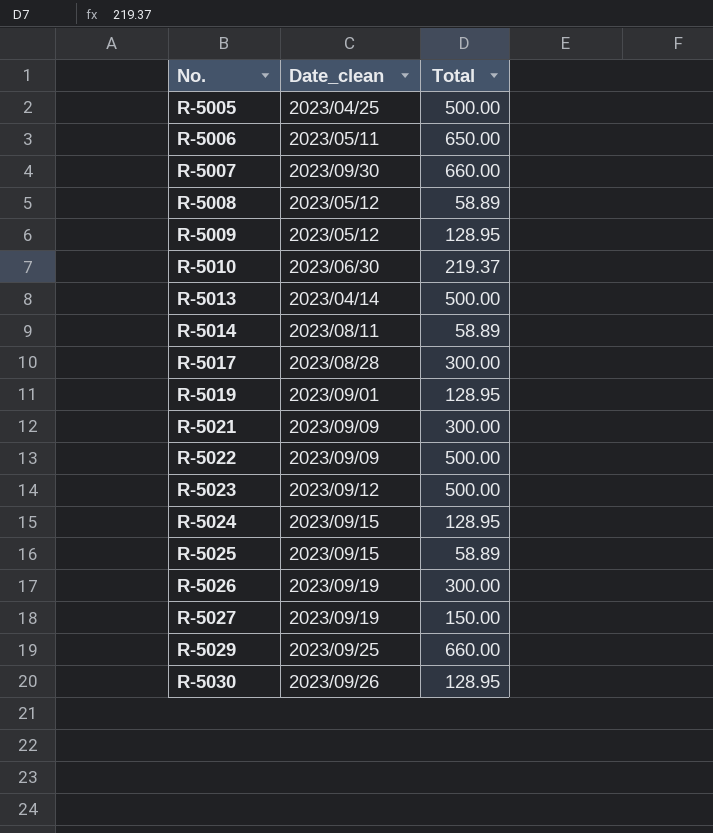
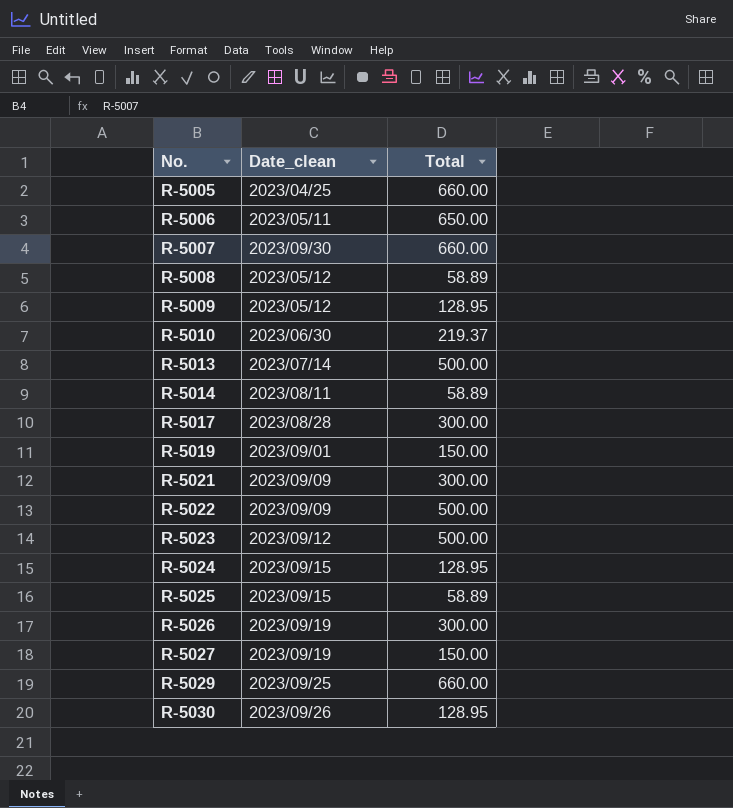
R-5005 | Total: 500.00 -> 660.00
R-5013 | Date_clean: 2023/04/14 -> 2023/07/14
R-5019 | Total: 128.95 -> 150.00

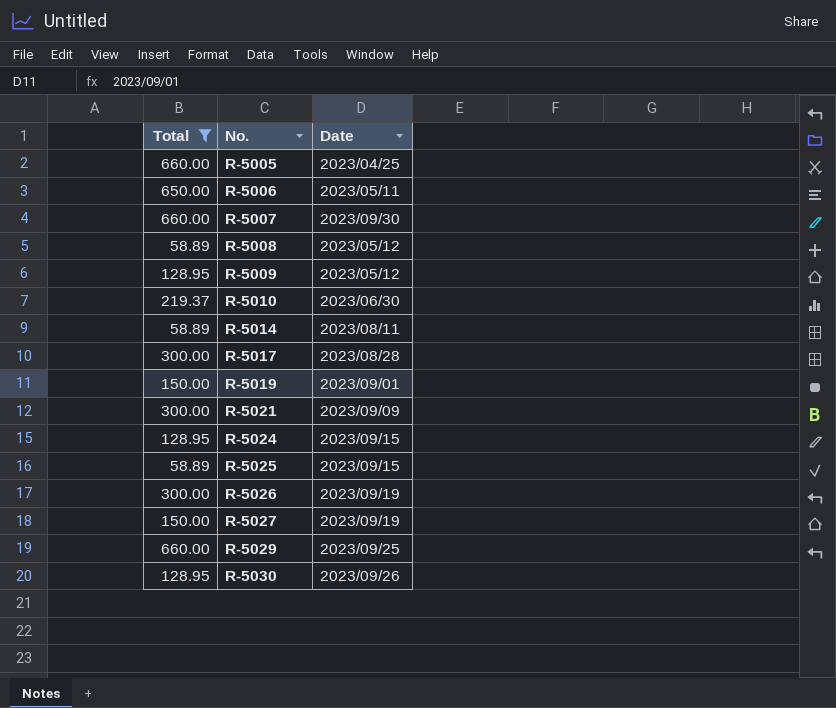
filter: none -> Total != 500.00
column Total | position: 3 -> 1
column name: Date_clean -> Date

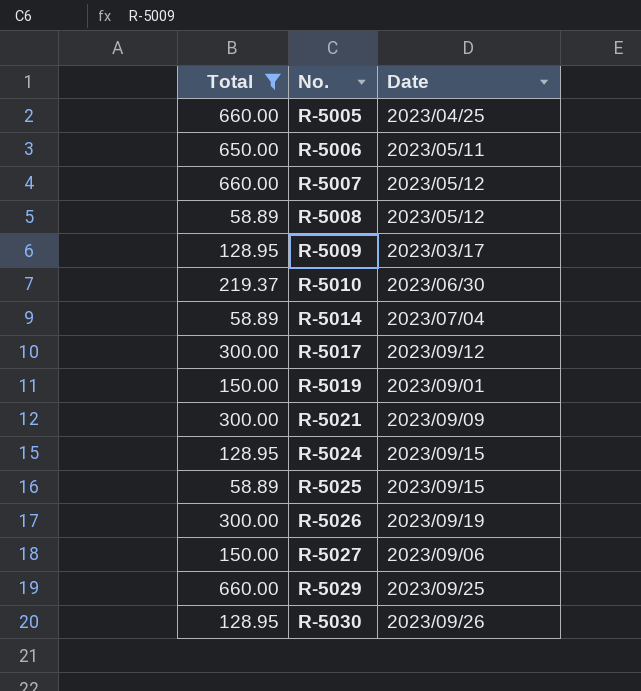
R-5007 | Date: 2023/09/30 -> 2023/05/12
R-5009 | Date: 2023/05/12 -> 2023/03/17
R-5014 | Date: 2023/08/11 -> 2023/07/04
R-5017 | Date: 2023/08/28 -> 2023/09/12
R-5027 | Date: 2023/09/19 -> 2023/09/06

